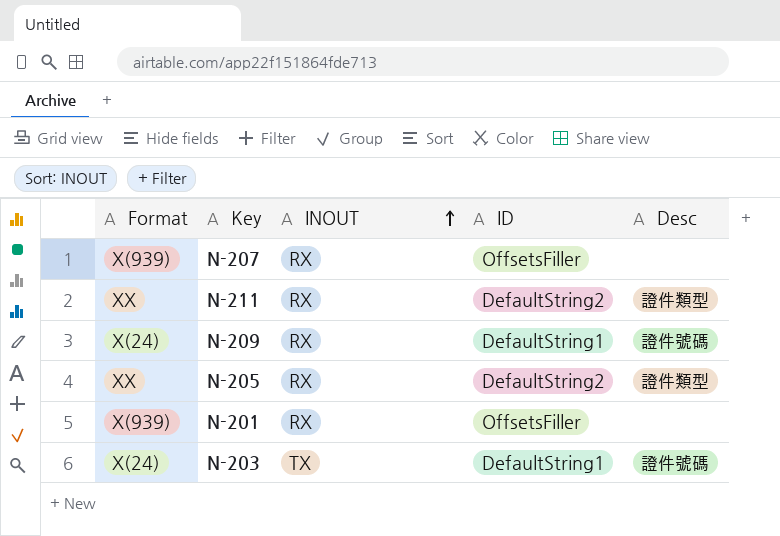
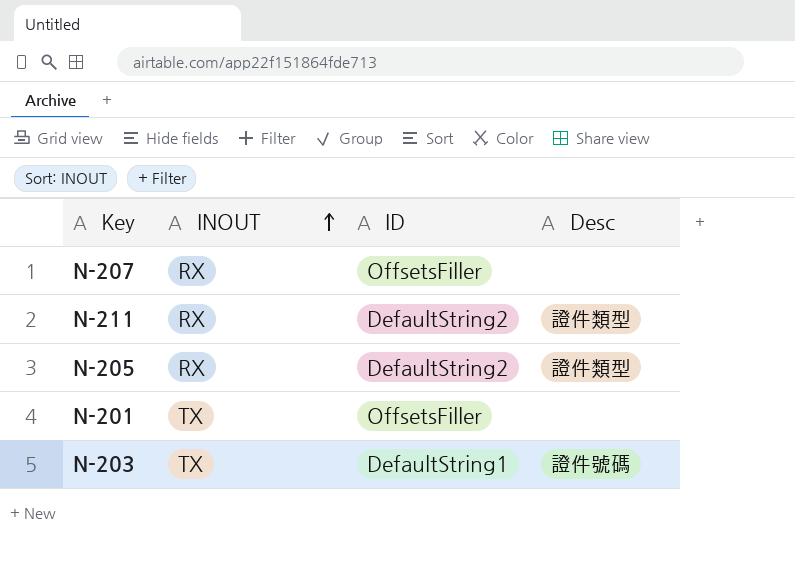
column Format | position: 1 -> none
row N-209: X(24) | RX | DefaultString1 | 證件號碼 -> none
N-201 | INOUT: RX -> TX

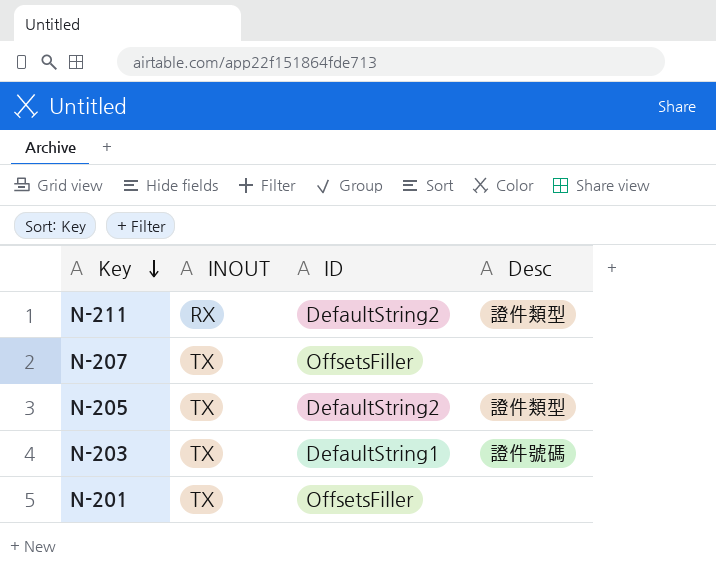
row order: INOUT ascending -> Key descending
N-207 | INOUT: RX -> TX
N-205 | INOUT: RX -> TX

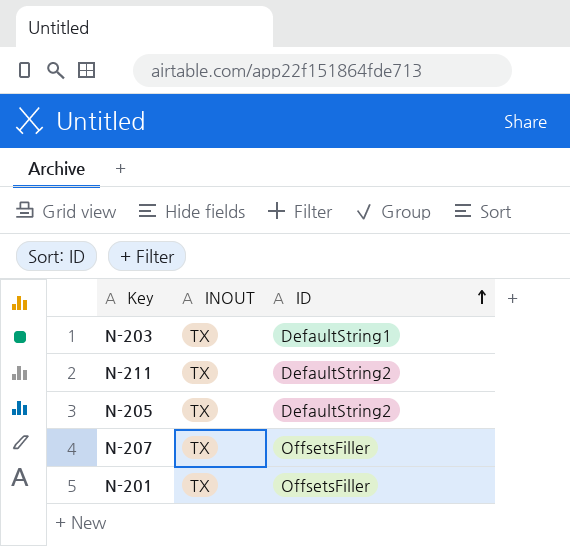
row order: Key descending -> ID ascending
column Desc | position: 4 -> none
N-211 | INOUT: RX -> TX

